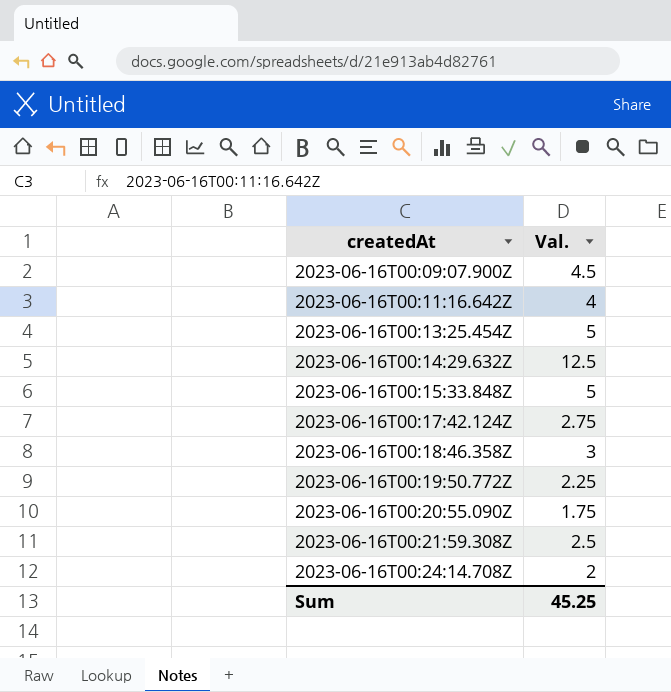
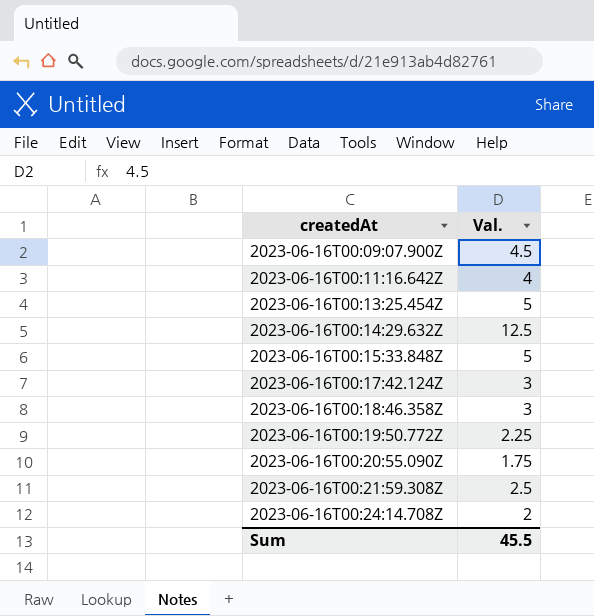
2023-06-16T00:17:42.124Z | Val.: 2.75 -> 3
Sum | Val.: 45.25 -> 45.5

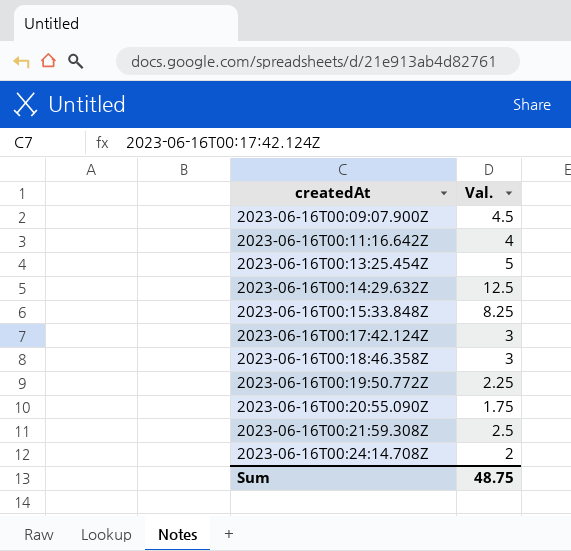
2023-06-16T00:15:33.848Z | Val.: 5 -> 8.25
Sum | Val.: 45.5 -> 48.75

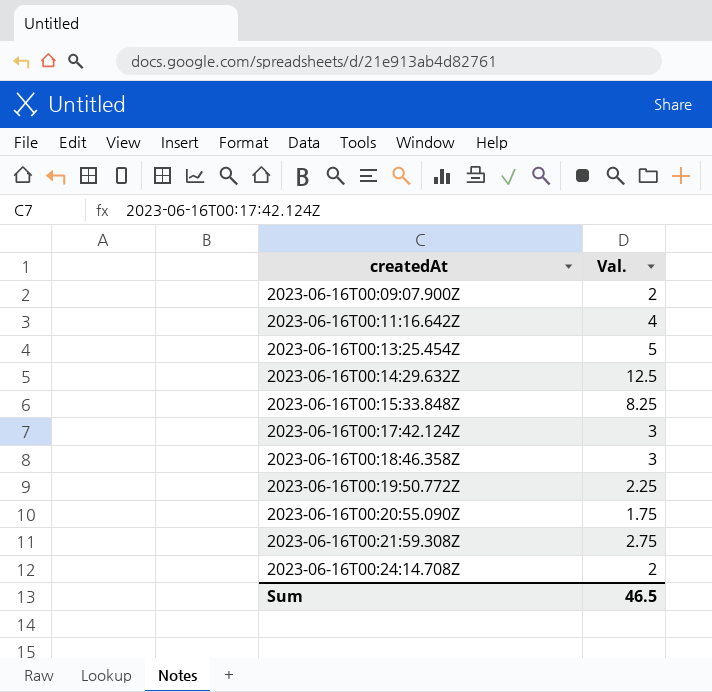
2023-06-16T00:09:07.900Z | Val.: 4.5 -> 2
2023-06-16T00:21:59.308Z | Val.: 2.5 -> 2.75
Sum | Val.: 48.75 -> 46.5

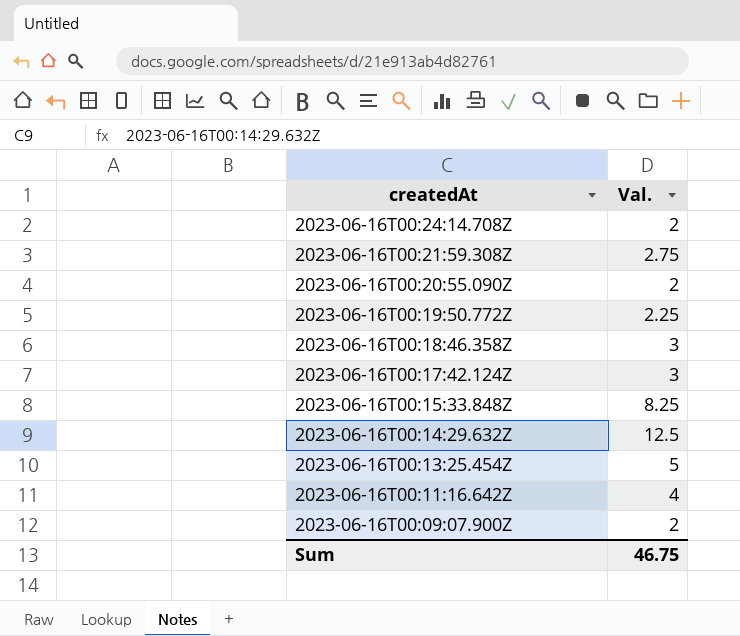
row order: createdAt ascending -> createdAt descending
2023-06-16T00:20:55.090Z | Val.: 1.75 -> 2
Sum | Val.: 46.5 -> 46.75

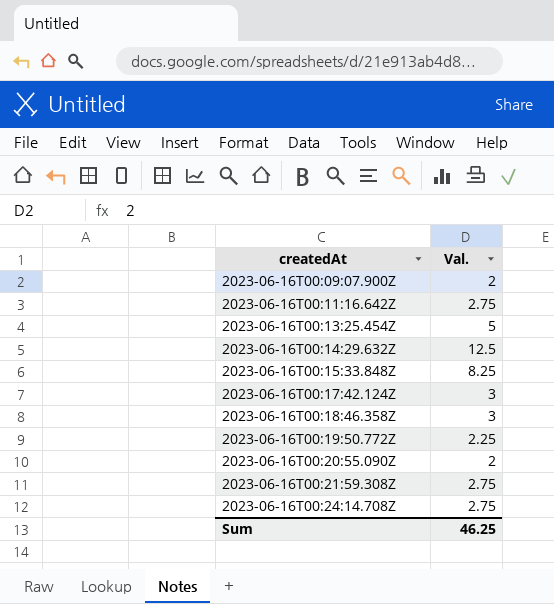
row order: createdAt descending -> createdAt ascending
2023-06-16T00:11:16.642Z | Val.: 4 -> 2.75
2023-06-16T00:24:14.708Z | Val.: 2 -> 2.75
Sum | Val.: 46.75 -> 46.25

